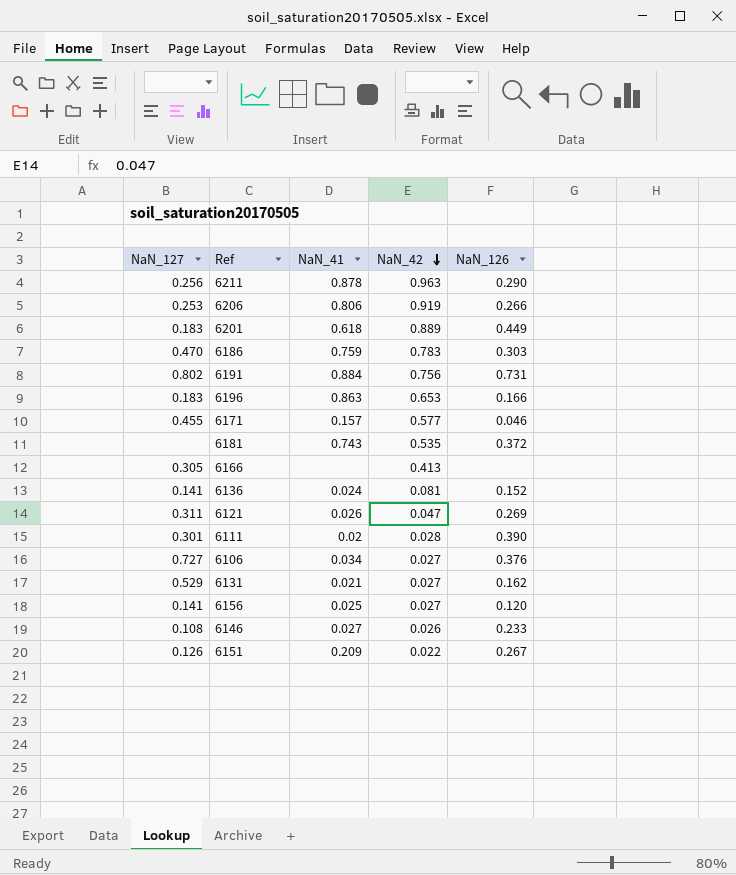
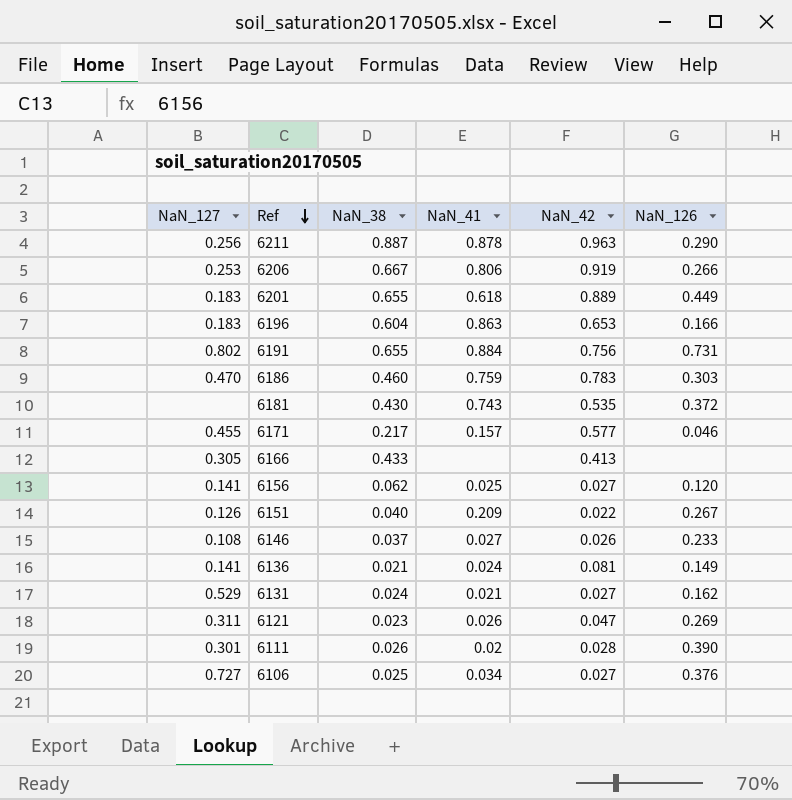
row order: NaN_42 descending -> Ref descending
column NaN_38 | position: none -> 3
6136 | NaN_126: 0.152 -> 0.149

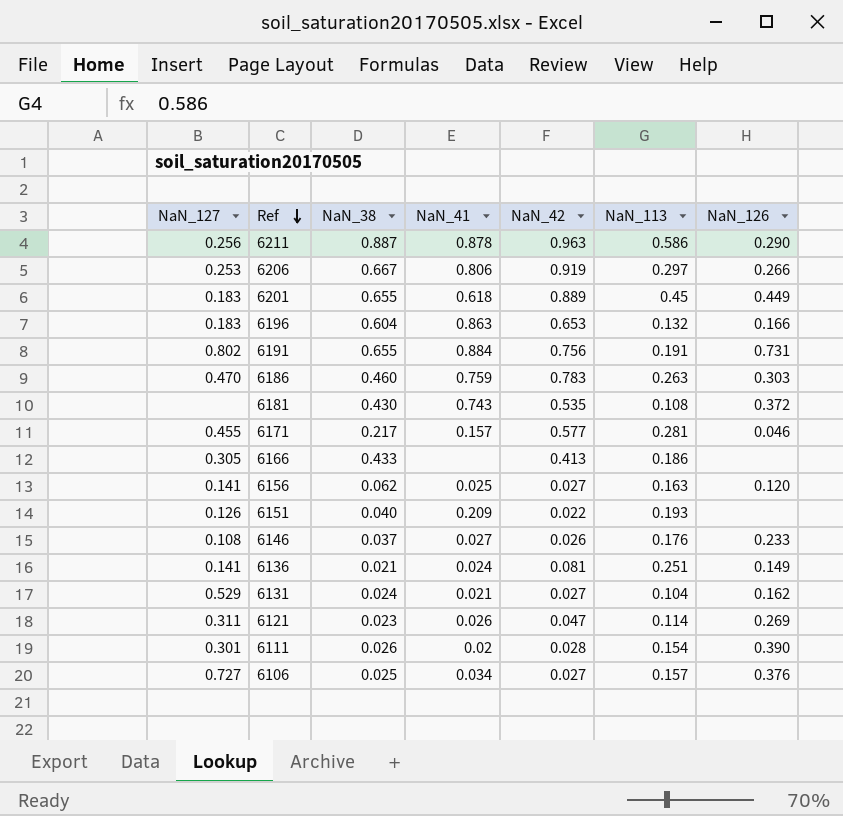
column NaN_113 | position: none -> 6
6151 | NaN_126: 0.267 -> none

